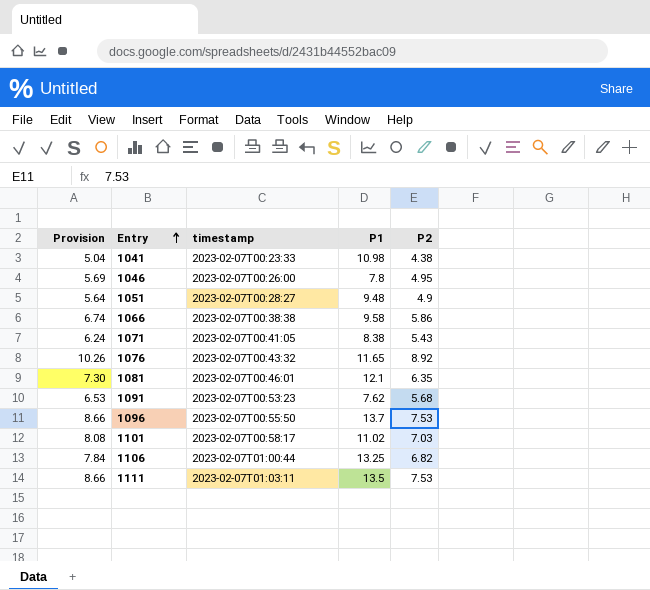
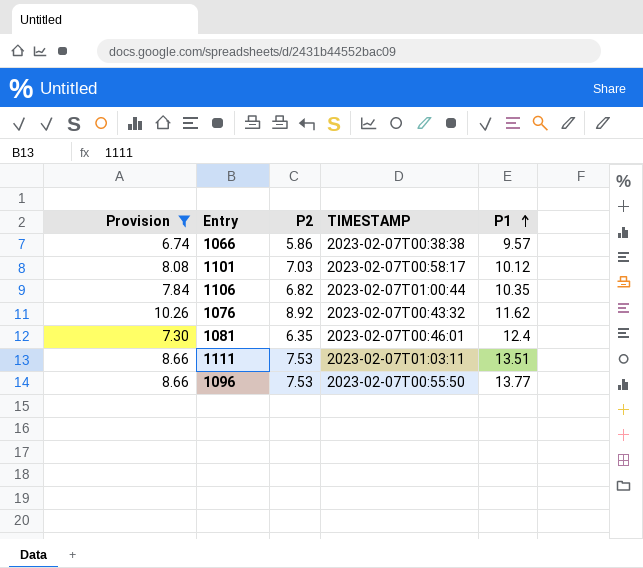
filter: none -> Provision >= 6.74
row order: Entry ascending -> P1 ascending
column P2 | position: 5 -> 3
column name: timestamp -> TIMESTAMP
1066 | P1: 9.58 -> 9.57
1101 | P1: 11.02 -> 10.12
1106 | P1: 13.25 -> 10.35
1076 | P1: 11.65 -> 11.62
1081 | P1: 12.1 -> 12.4
1111 | P1: 13.5 -> 13.51
1096 | P1: 13.7 -> 13.77

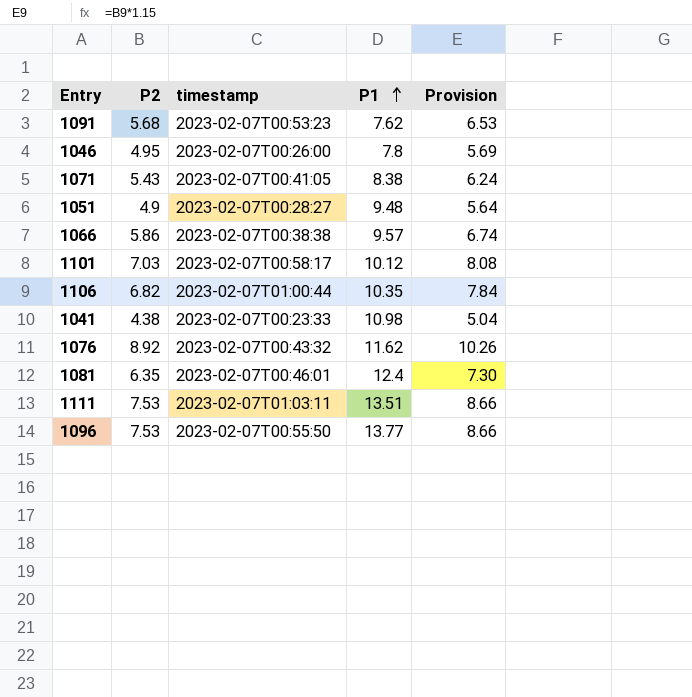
filter: Provision >= 6.74 -> none
column name: TIMESTAMP -> timestamp
column Provision | position: 1 -> 5

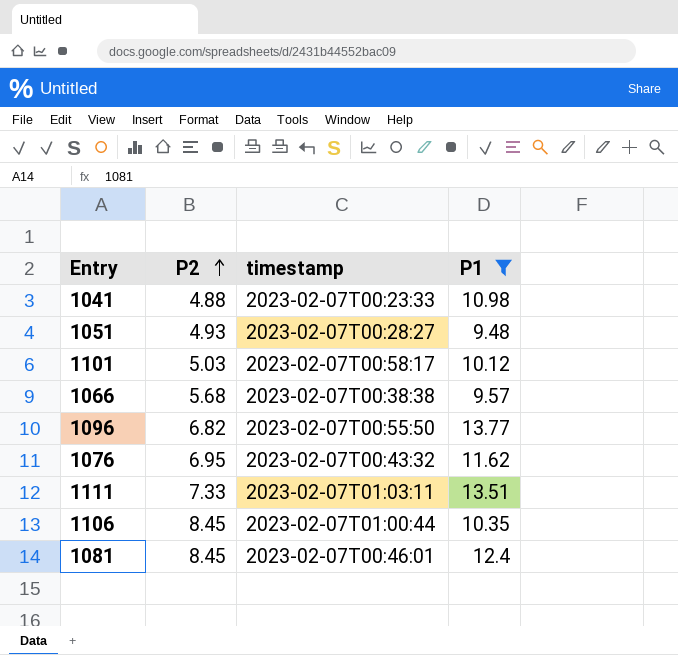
filter: none -> P1 >= 9.48
row order: P1 ascending -> P2 ascending
column Provision | formula: [P2] * 1.15 -> none
1041 | P2: 4.38 -> 4.88
1051 | P2: 4.9 -> 4.93
1101 | P2: 7.03 -> 5.03
1066 | P2: 5.86 -> 5.68
1096 | P2: 7.53 -> 6.82
1076 | P2: 8.92 -> 6.95
1111 | P2: 7.53 -> 7.33
1106 | P2: 6.82 -> 8.45
1081 | P2: 6.35 -> 8.45

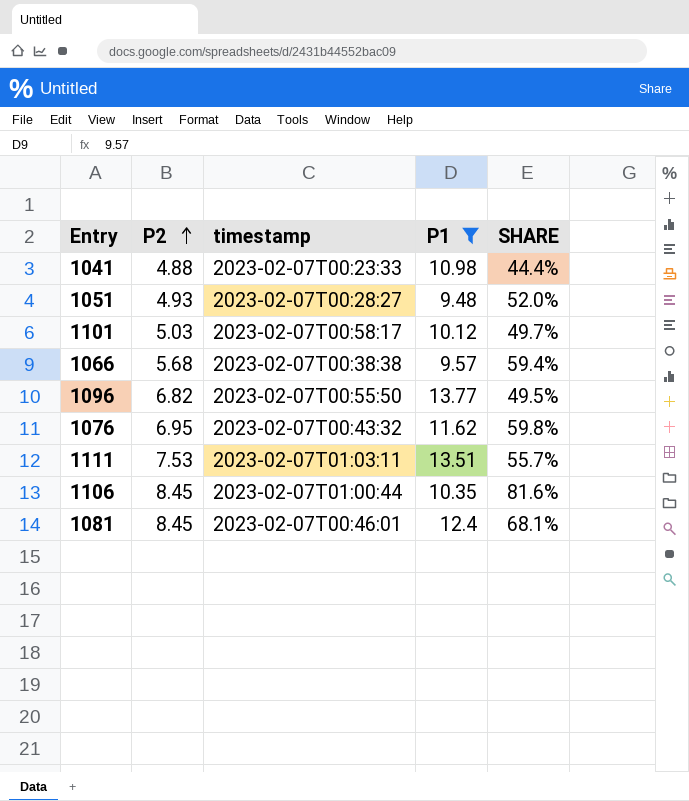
column SHARE | formula: none -> [P2] / [P1]
1111 | P2: 7.33 -> 7.53

